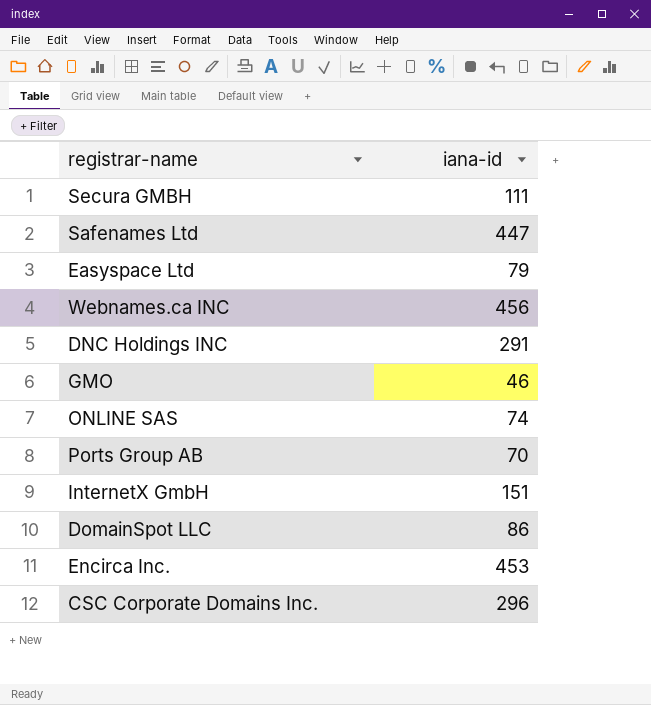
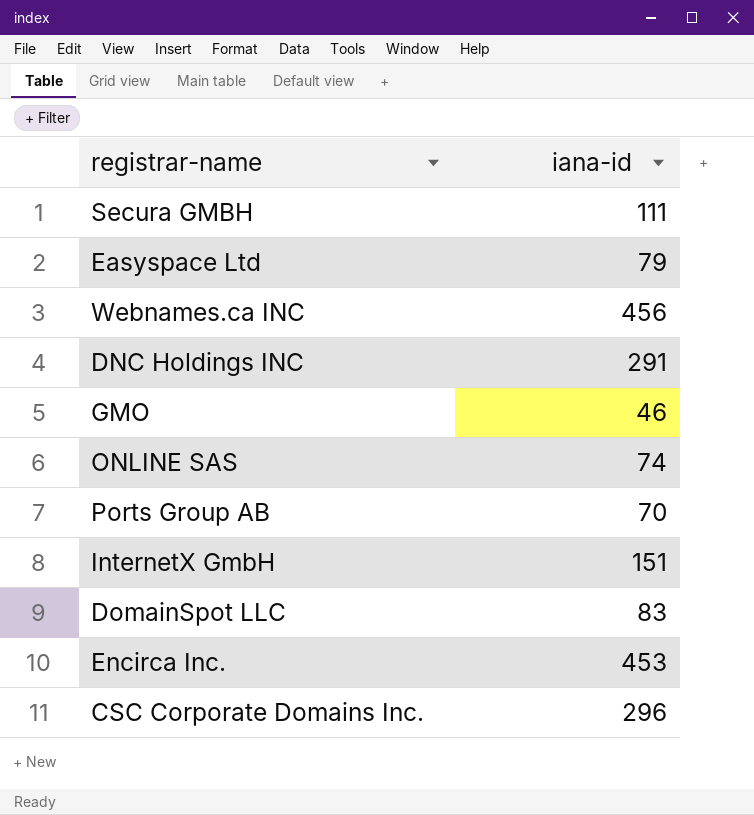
row Safenames Ltd: 447 -> none
DomainSpot LLC | iana-id: 86 -> 83

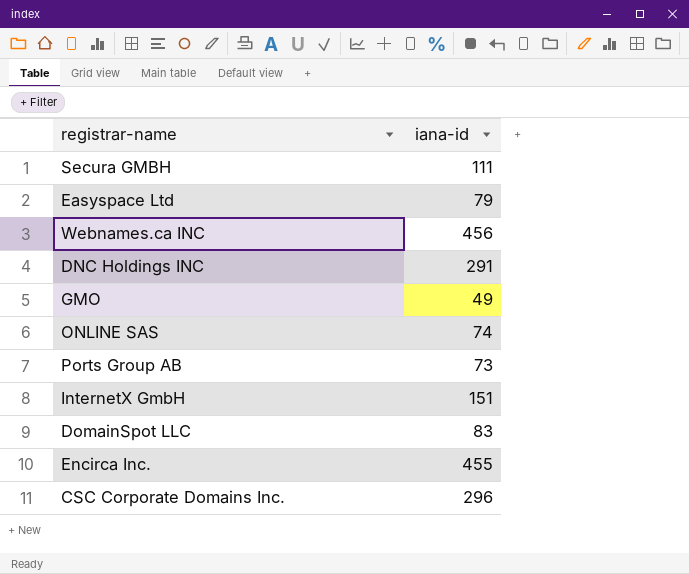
GMO | iana-id: 46 -> 49
Ports Group AB | iana-id: 70 -> 73
Encirca Inc. | iana-id: 453 -> 455

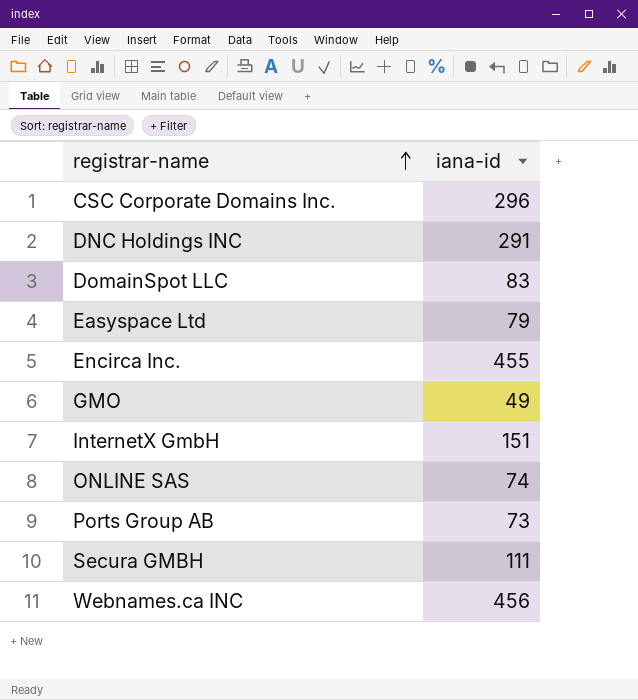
row order: none -> registrar-name ascending

